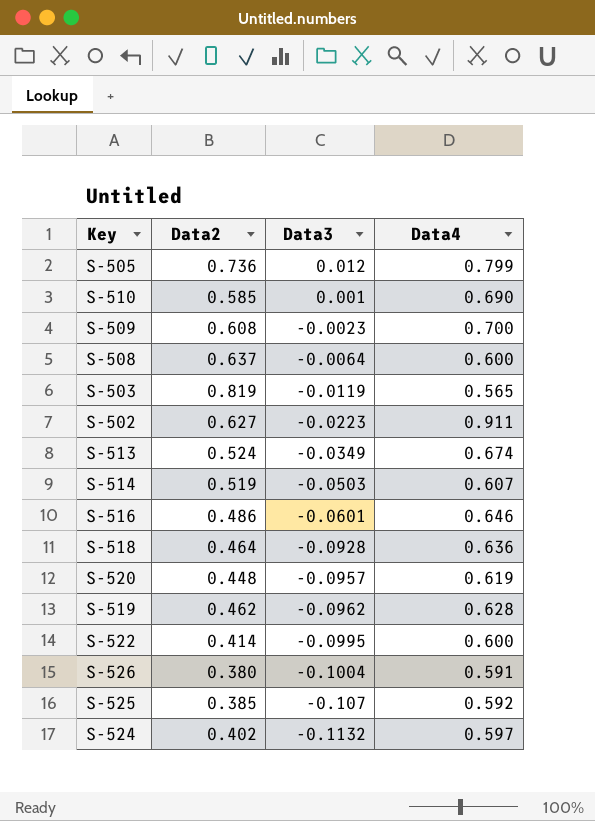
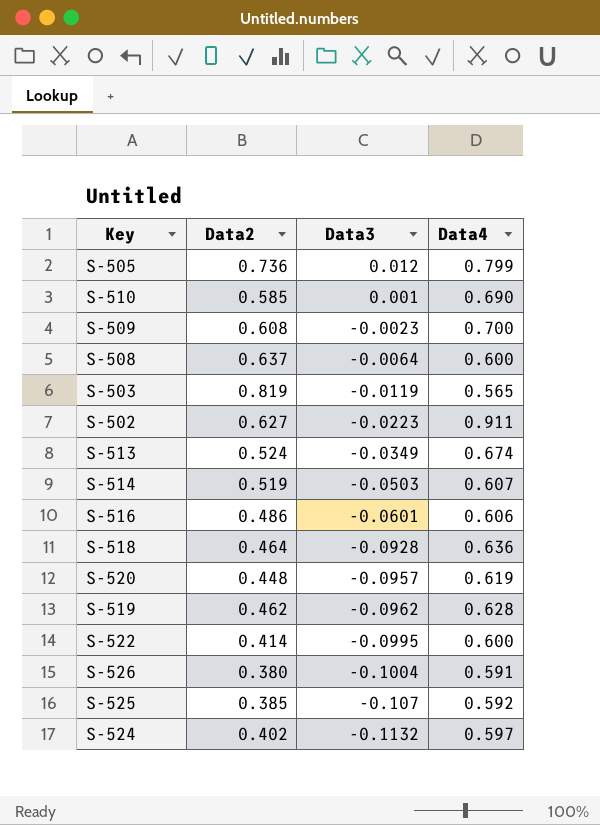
S-516 | Data4: 0.646 -> 0.606

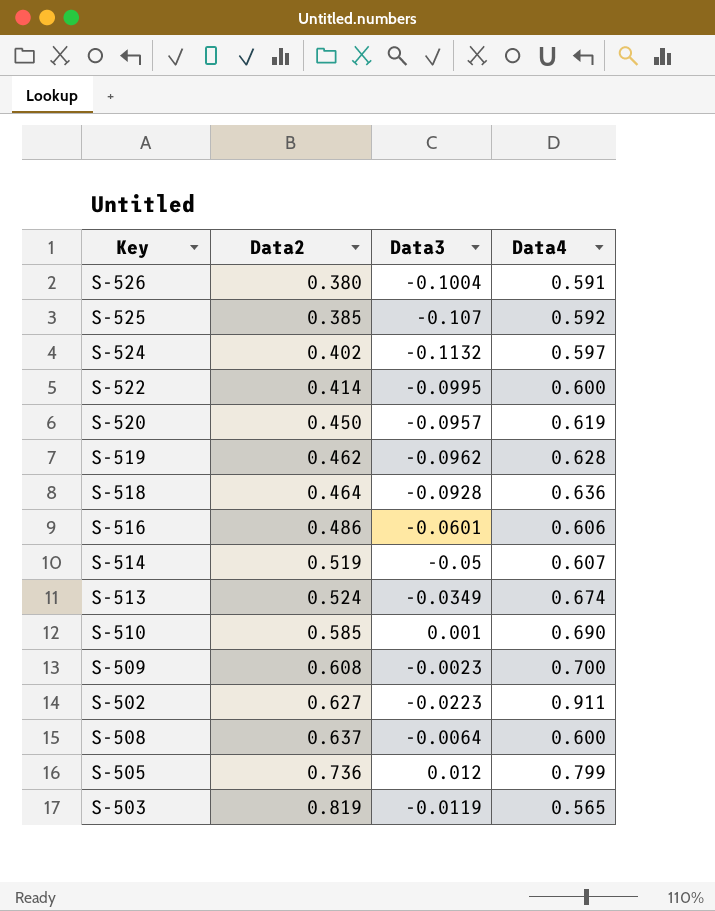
row order: Data3 descending -> Data2 ascending
S-520 | Data2: 0.448 -> 0.450
S-514 | Data3: -0.0503 -> -0.05

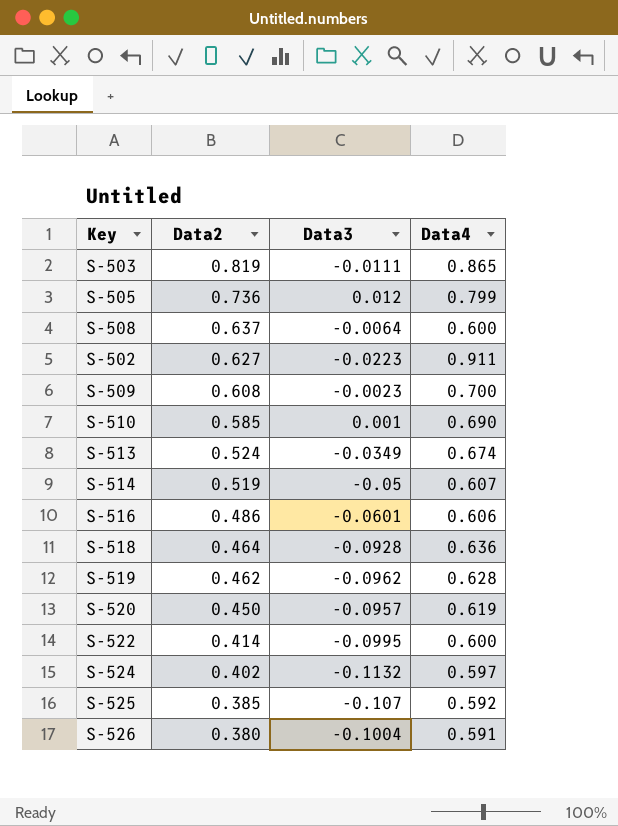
row order: Data2 ascending -> Data2 descending
S-503 | Data3: -0.0119 -> -0.0111
S-503 | Data4: 0.565 -> 0.865

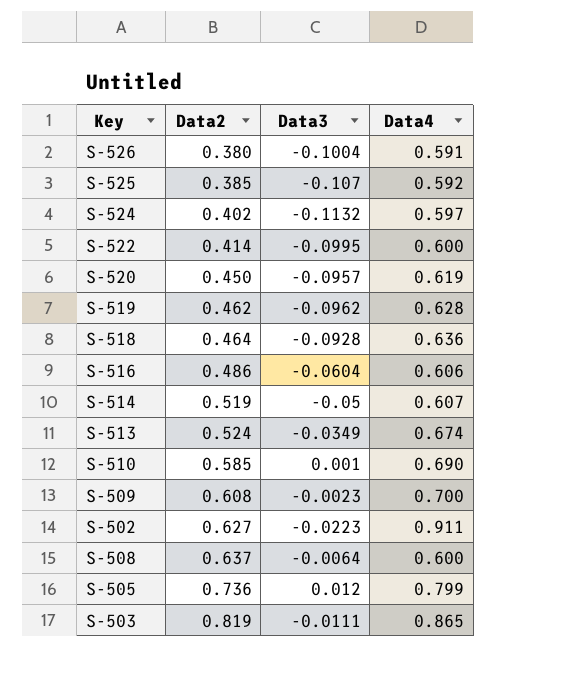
row order: Data2 descending -> Data2 ascending
S-516 | Data3: -0.0601 -> -0.0604

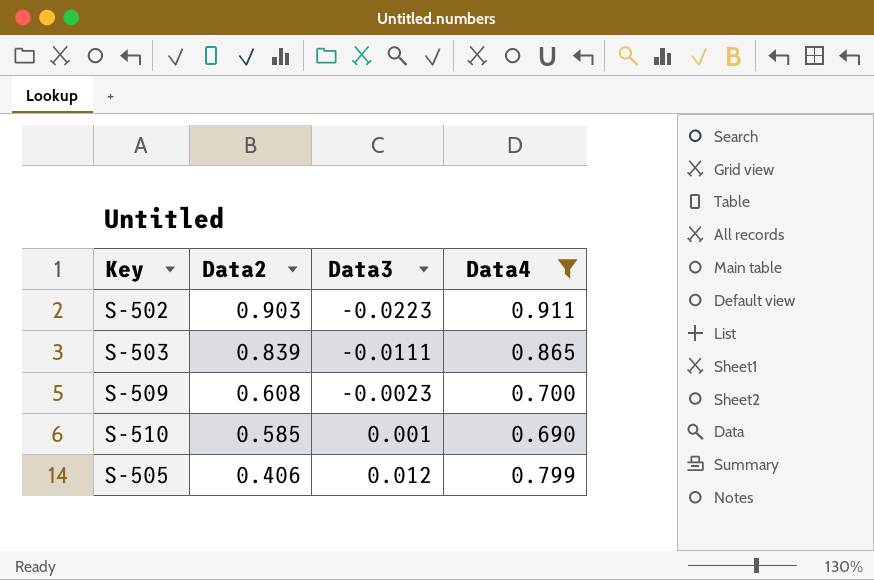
filter: none -> Data4 >= 0.690
row order: Data2 ascending -> Data2 descending
S-502 | Data2: 0.627 -> 0.903
S-503 | Data2: 0.819 -> 0.839
S-505 | Data2: 0.736 -> 0.406

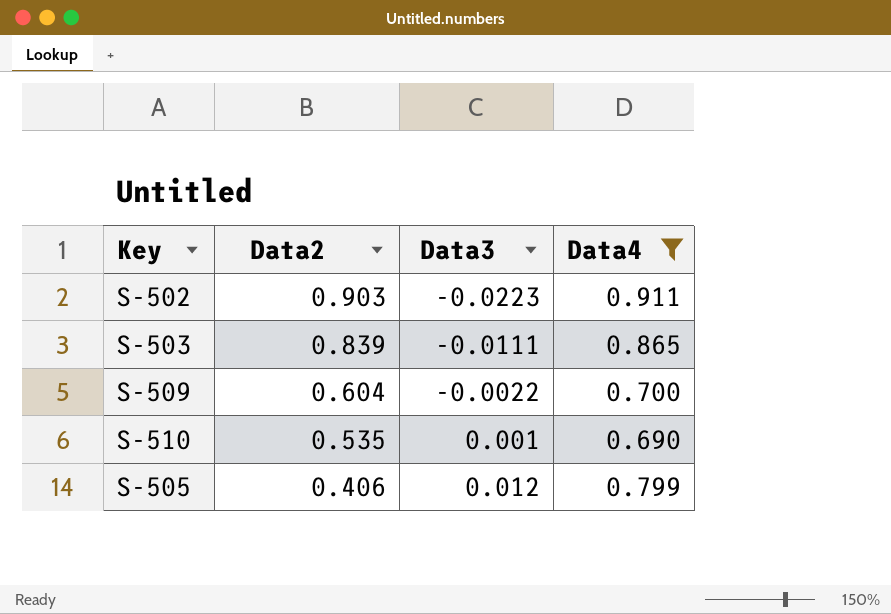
S-509 | Data2: 0.608 -> 0.604
S-509 | Data3: -0.0023 -> -0.0022
S-510 | Data2: 0.585 -> 0.535

